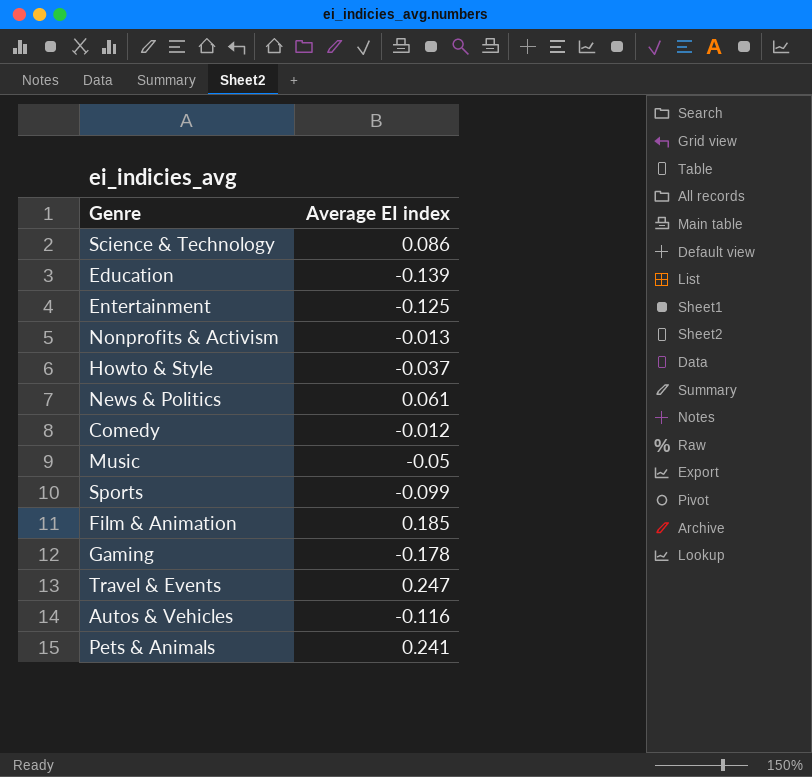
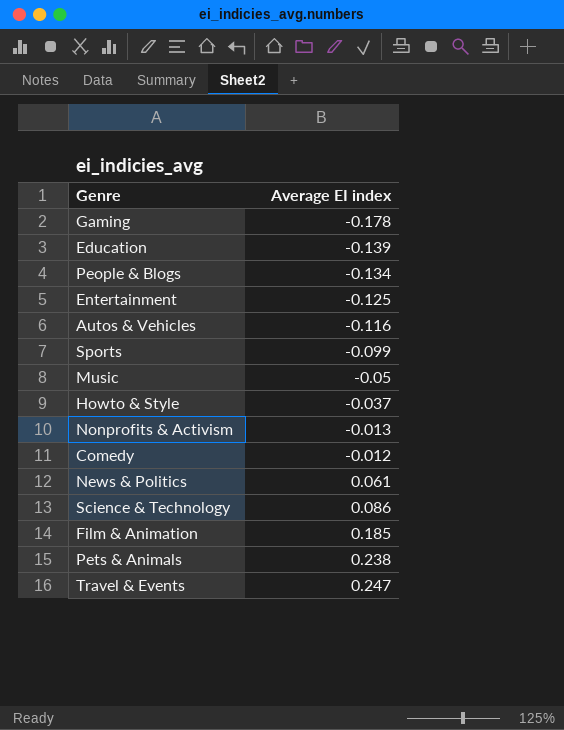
row order: none -> Average EI index ascending
row People & Blogs: none -> -0.134
Pets & Animals | Average EI index: 0.241 -> 0.238

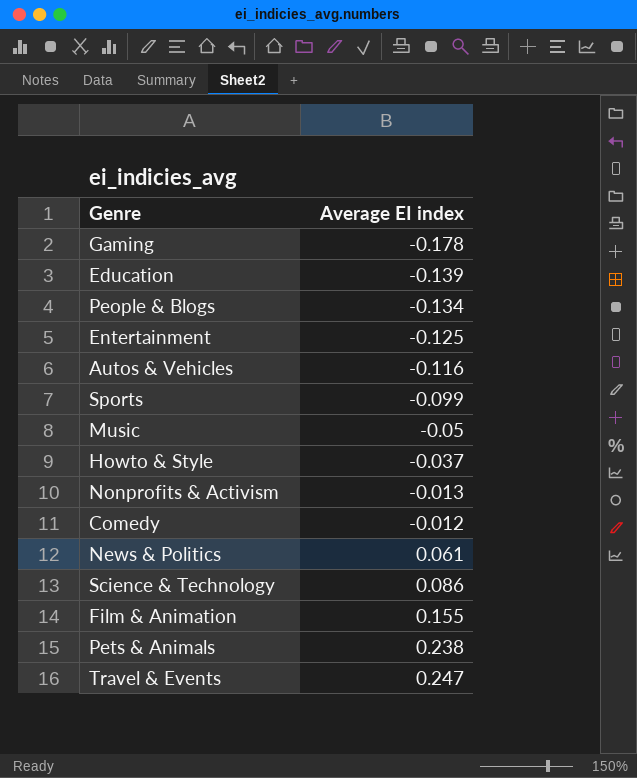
Film & Animation | Average EI index: 0.185 -> 0.155

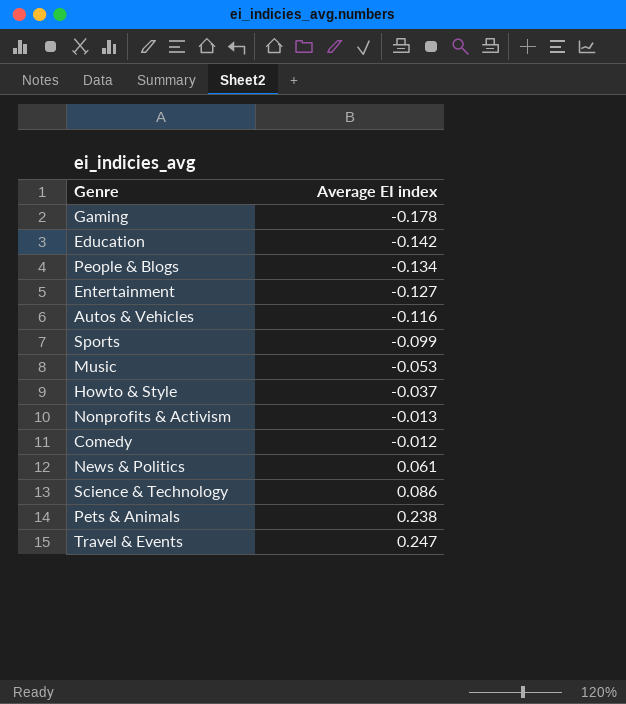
row Film & Animation: 0.155 -> none
Education | Average EI index: -0.139 -> -0.142
Entertainment | Average EI index: -0.125 -> -0.127
Music | Average EI index: -0.05 -> -0.053

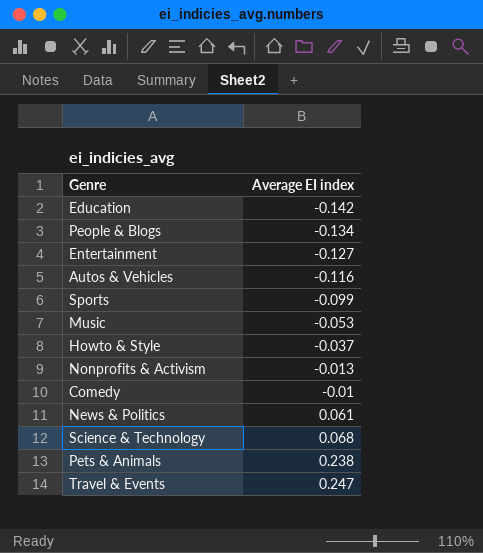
row Gaming: -0.178 -> none
Comedy | Average EI index: -0.012 -> -0.01
Science & Technology | Average EI index: 0.086 -> 0.068

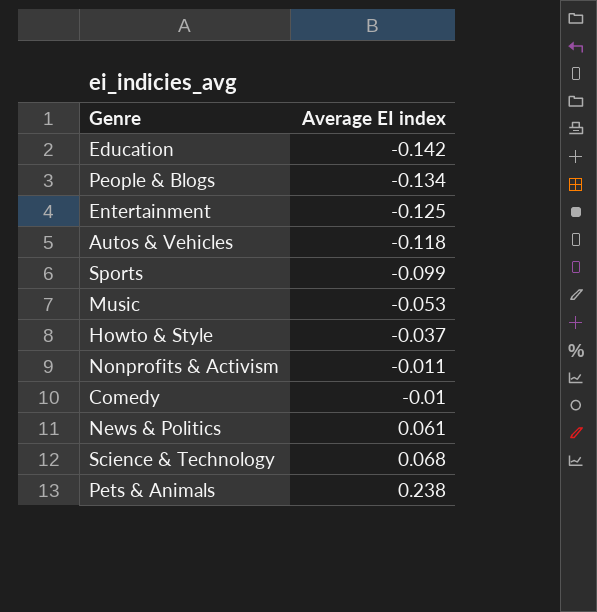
row Travel & Events: 0.247 -> none
Entertainment | Average EI index: -0.127 -> -0.125
Autos & Vehicles | Average EI index: -0.116 -> -0.118
Nonprofits & Activism | Average EI index: -0.013 -> -0.011

